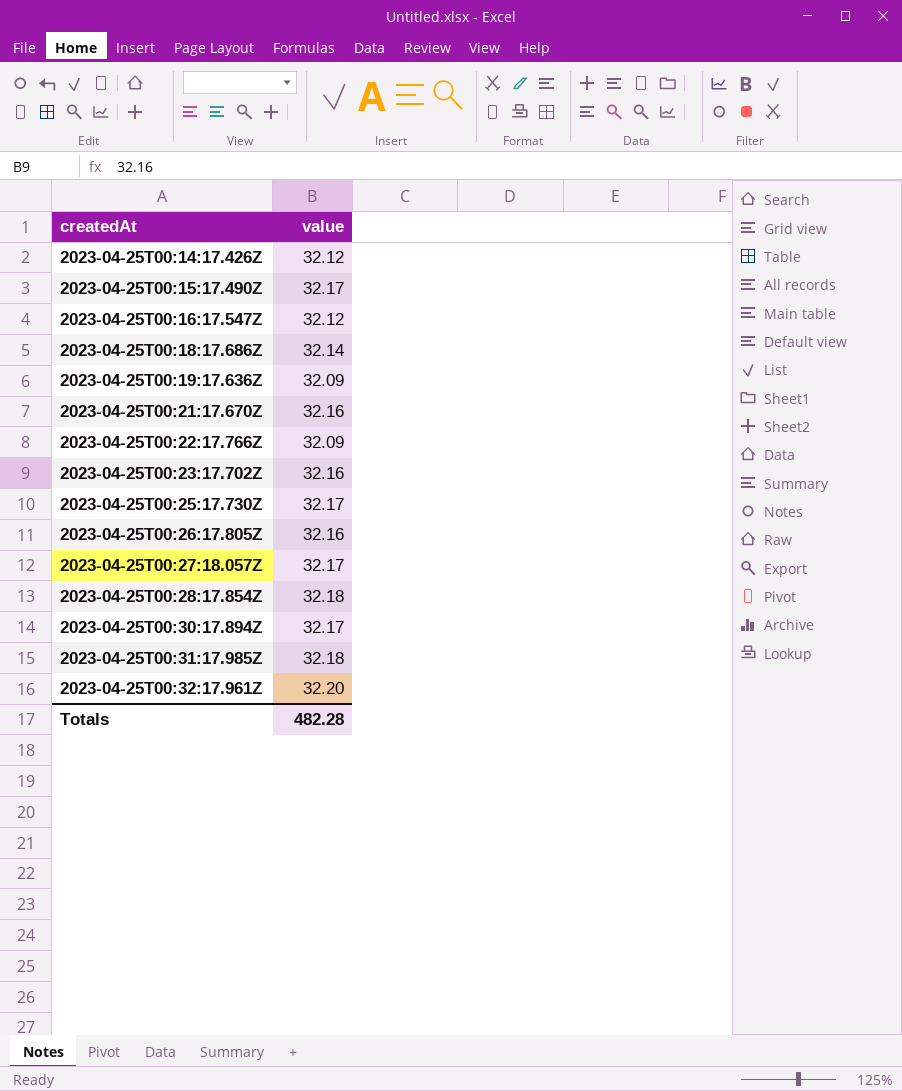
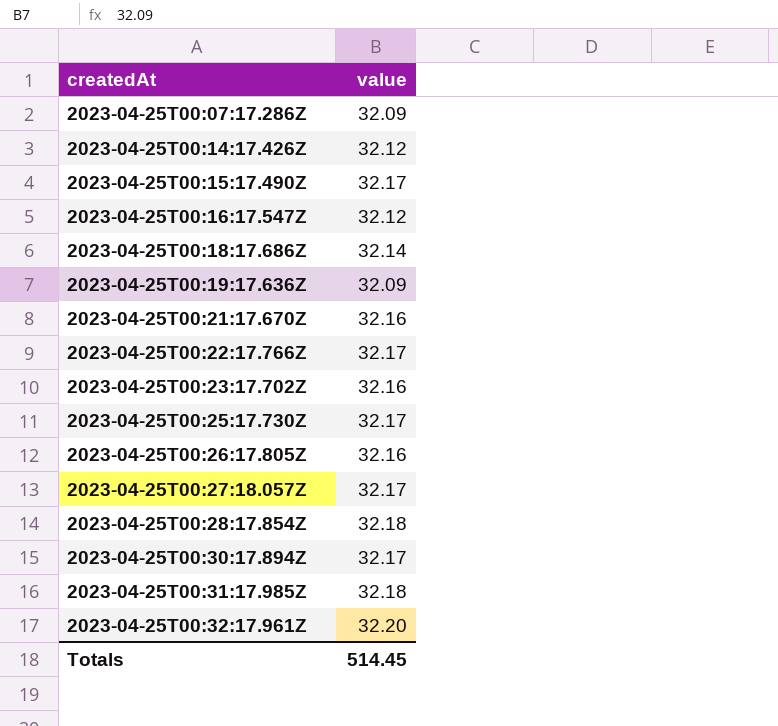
row 2023-04-25T00:07:17.286Z: none -> 32.09
2023-04-25T00:22:17.766Z | value: 32.09 -> 32.17
Totals | value: 482.28 -> 514.45

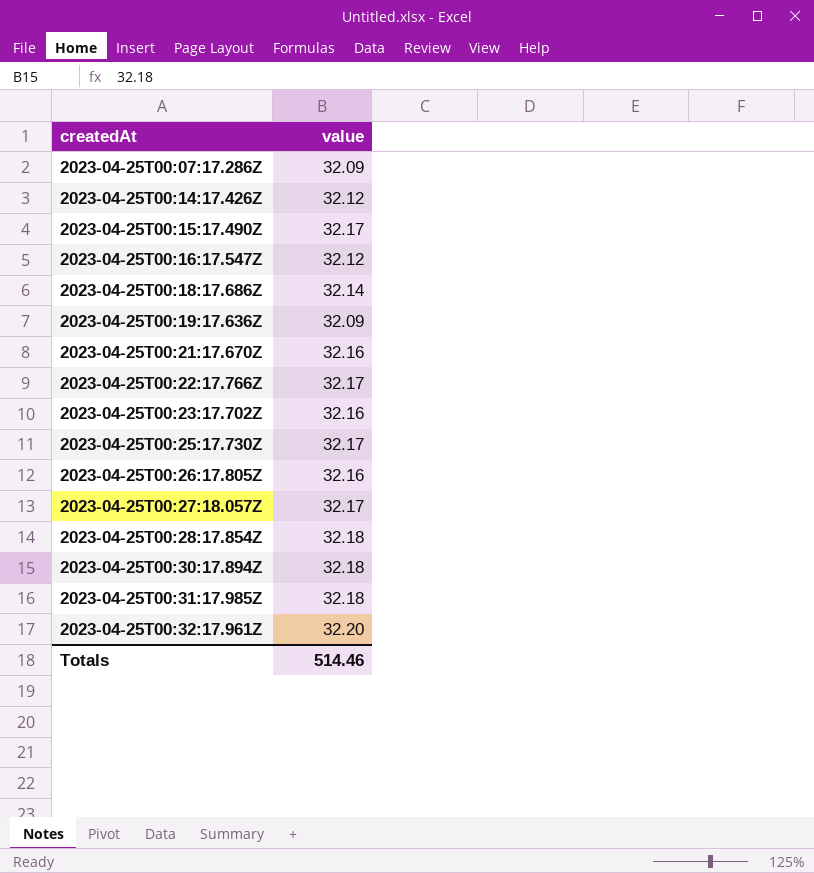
2023-04-25T00:30:17.894Z | value: 32.17 -> 32.18
Totals | value: 514.45 -> 514.46

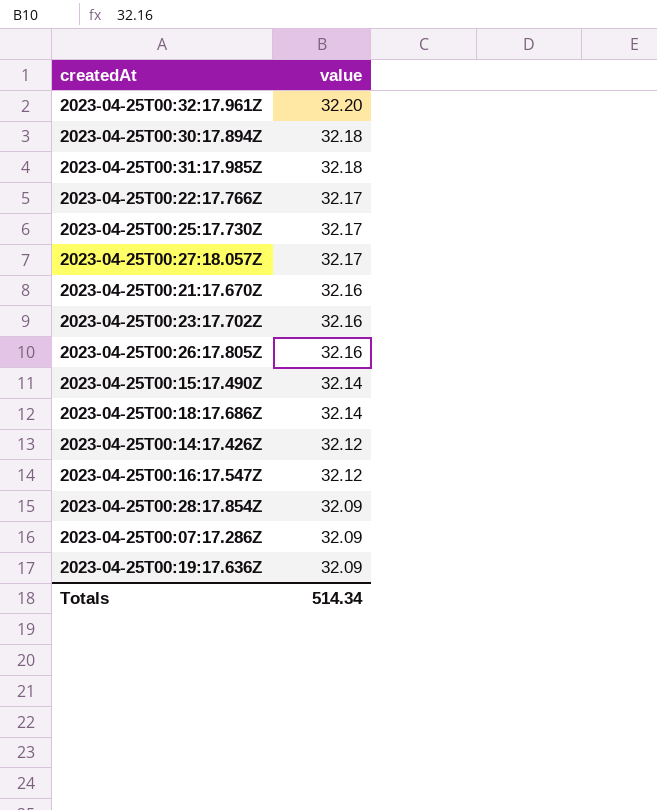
row order: createdAt ascending -> value descending
2023-04-25T00:15:17.490Z | value: 32.17 -> 32.14
2023-04-25T00:28:17.854Z | value: 32.18 -> 32.09
Totals | value: 514.46 -> 514.34

